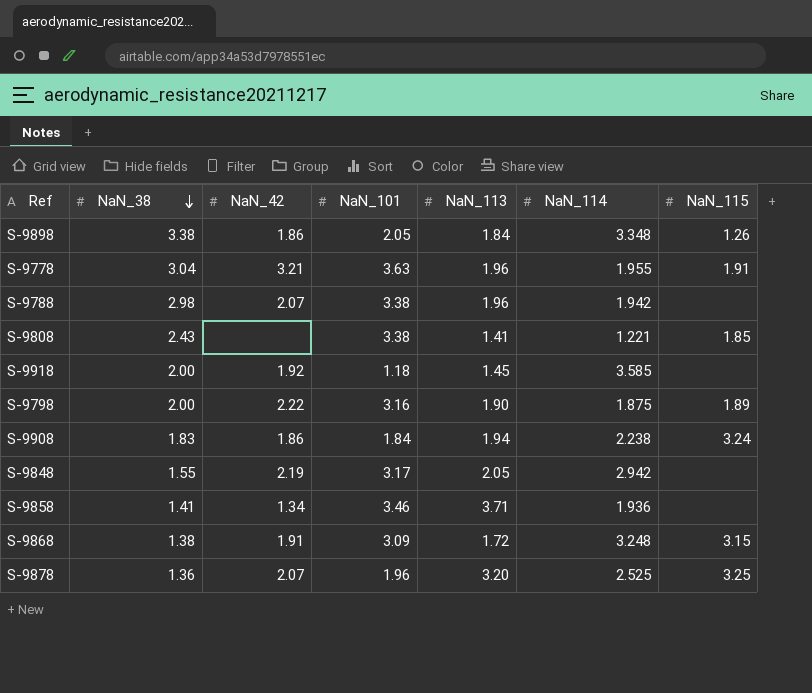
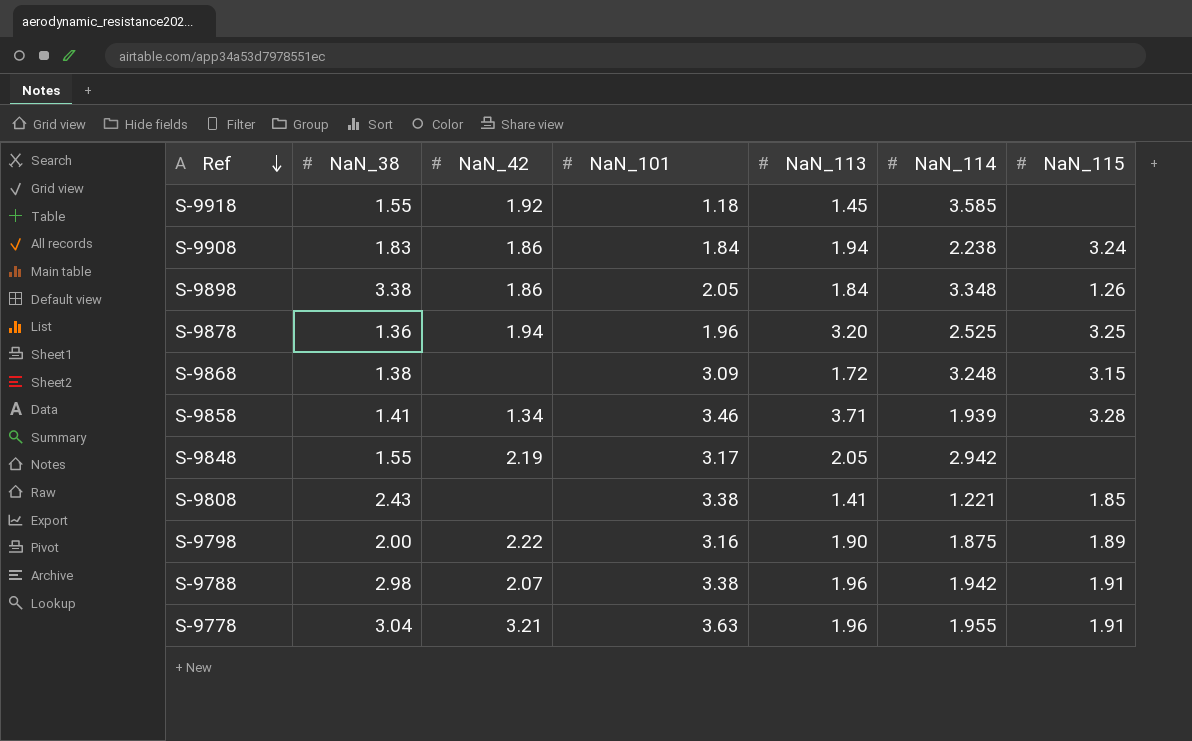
row order: NaN_38 descending -> Ref descending
S-9918 | NaN_38: 2.00 -> 1.55
S-9878 | NaN_42: 2.07 -> 1.94
S-9868 | NaN_42: 1.91 -> none
S-9858 | NaN_114: 1.936 -> 1.939
S-9858 | NaN_115: none -> 3.28
S-9788 | NaN_115: none -> 1.91

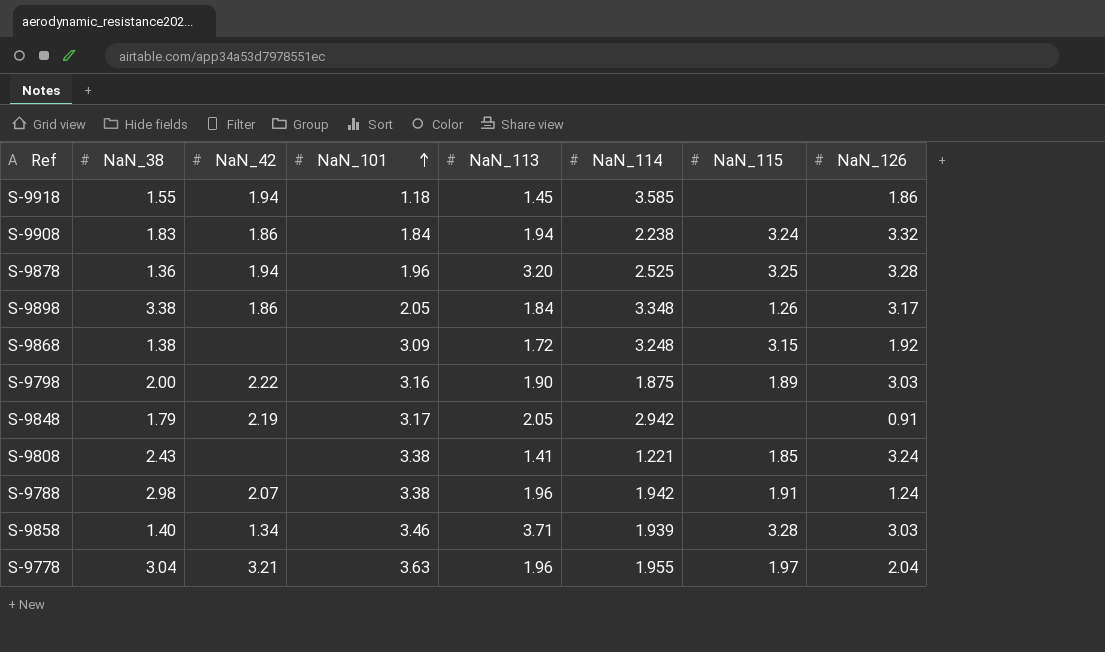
row order: Ref descending -> NaN_101 ascending
column NaN_126 | position: none -> 8
S-9918 | NaN_42: 1.92 -> 1.94
S-9848 | NaN_38: 1.55 -> 1.79
S-9858 | NaN_38: 1.41 -> 1.40
S-9778 | NaN_115: 1.91 -> 1.97

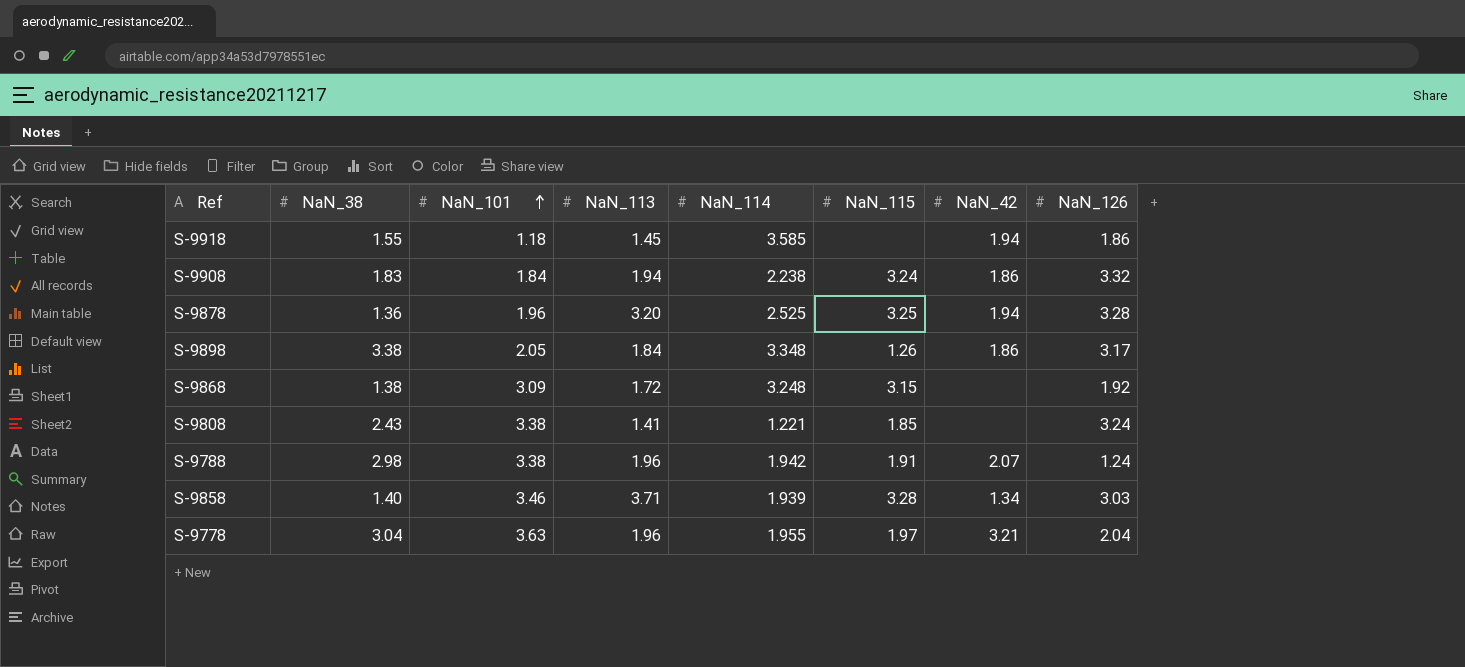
column NaN_42 | position: 3 -> 7
row S-9798: 2.00 | 2.22 | 3.16 | 1.90 | 1.875 | 1.89 | 3.03 -> none
row S-9848: 1.79 | 2.19 | 3.17 | 2.05 | 2.942 | none | 0.91 -> none

